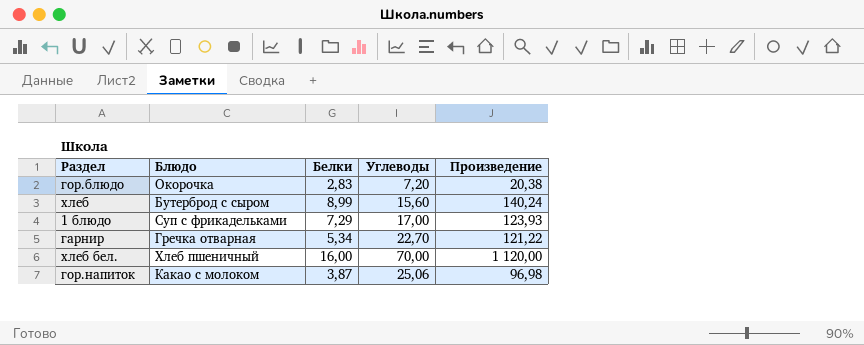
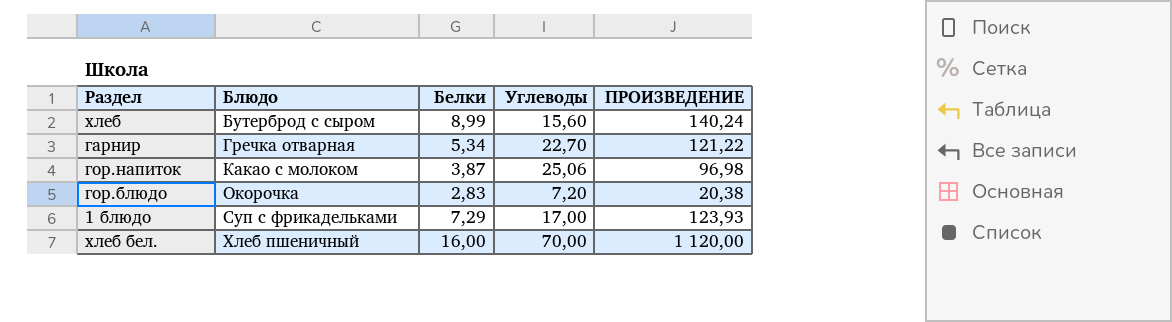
row order: none -> Блюдо ascending
column name: Произведение -> ПРОИЗВЕДЕНИЕ

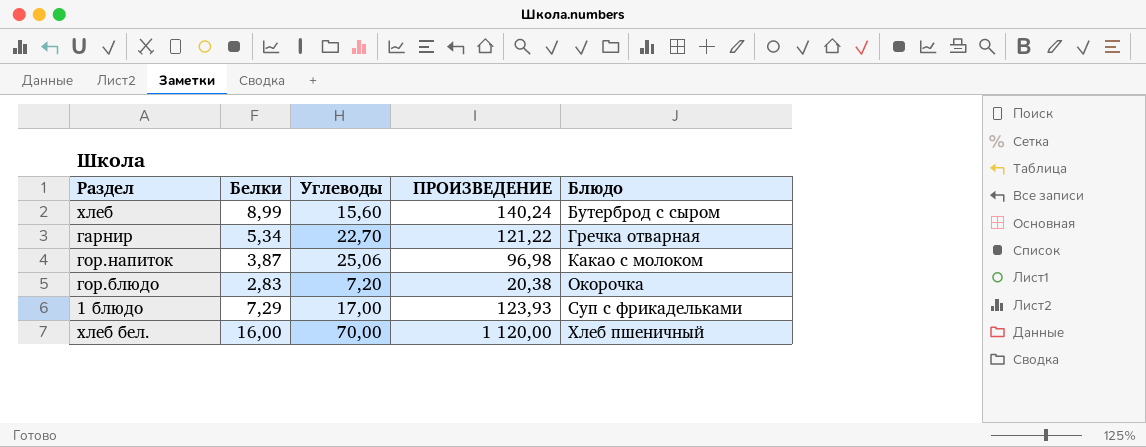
column Блюдо | position: 2 -> 5

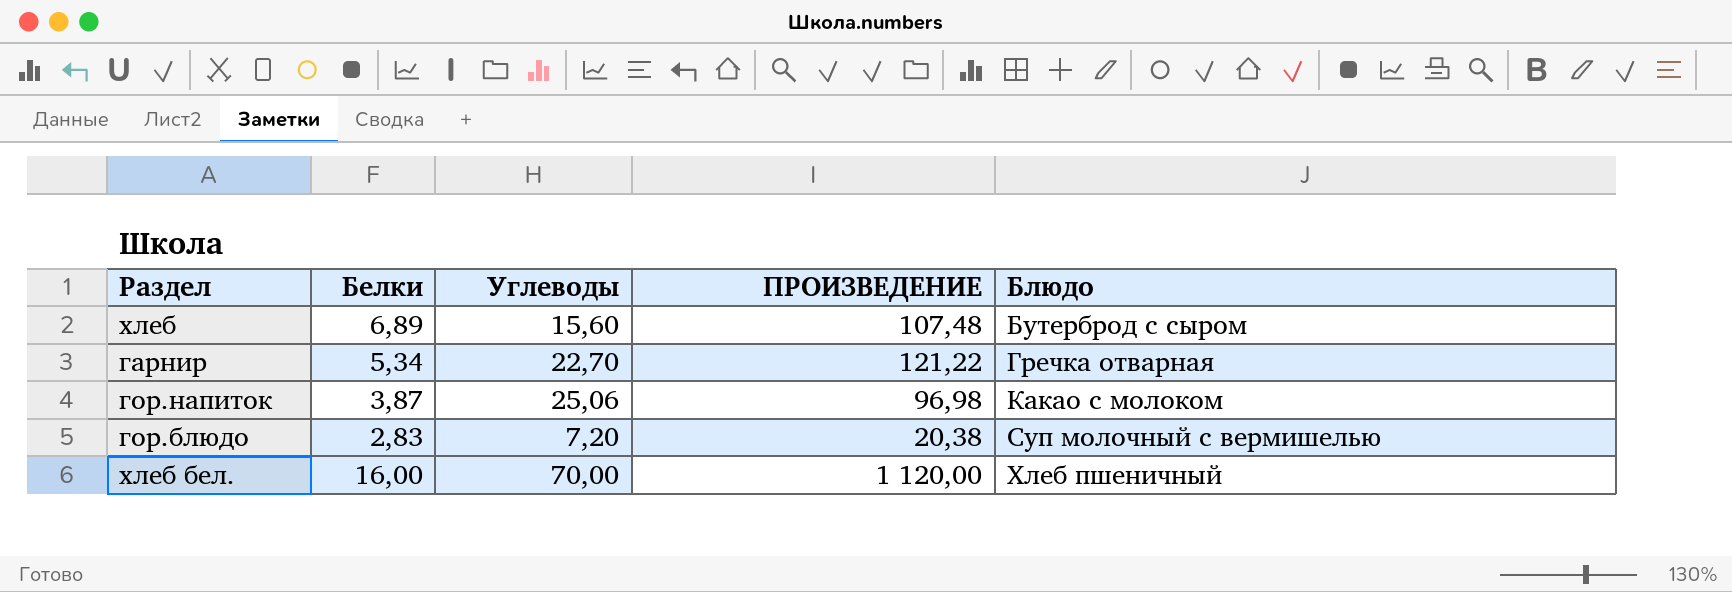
row 1 блюдо: 7,29 | 17,00 | 123,93 | Суп с фрикадельками -> none
хлеб | Белки: 8,99 -> 6,89
хлеб | ПРОИЗВЕДЕНИЕ: 140,24 -> 107,48
гор.блюдо | Блюдо: Окорочка -> Суп молочный с вермишелью

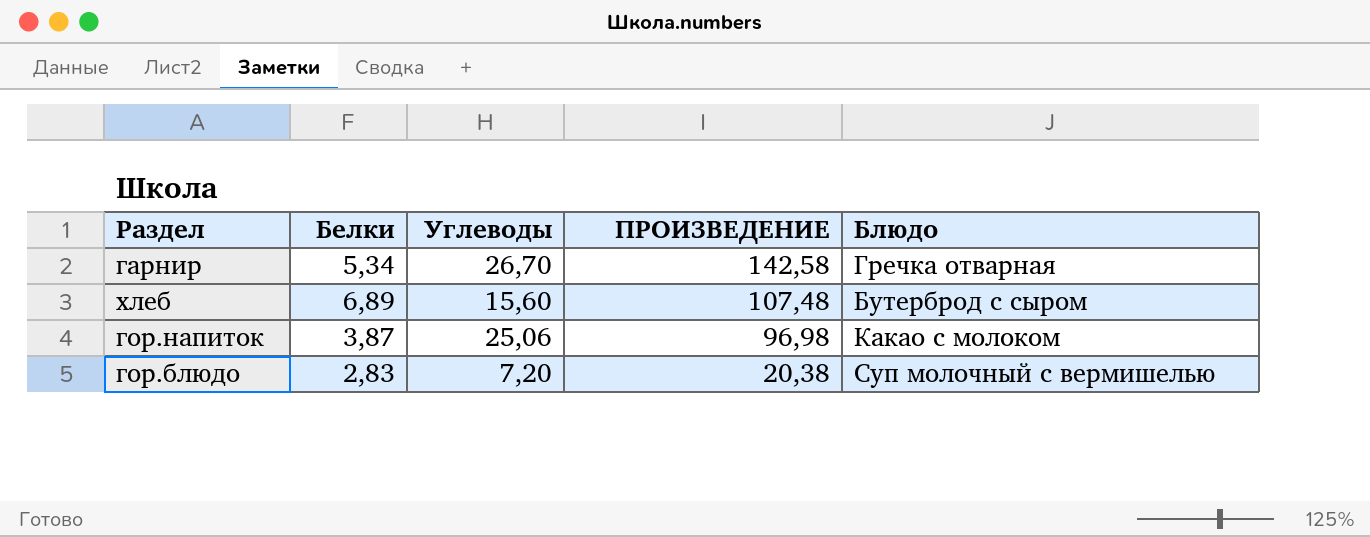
row order: Блюдо ascending -> ПРОИЗВЕДЕНИЕ descending
row хлеб бел.: 16,00 | 70,00 | 1 120,00 | Хлеб пшеничный -> none
гарнир | Углеводы: 22,70 -> 26,70
гарнир | ПРОИЗВЕДЕНИЕ: 121,22 -> 142,58

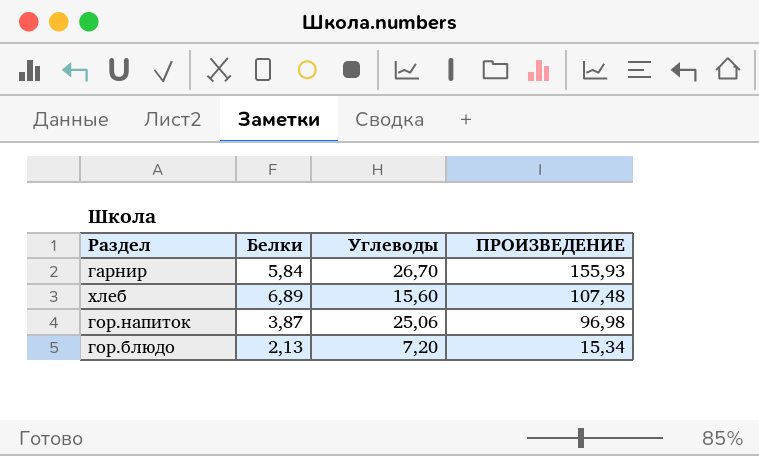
column Блюдо | position: 5 -> none
гарнир | Белки: 5,34 -> 5,84
гарнир | ПРОИЗВЕДЕНИЕ: 142,58 -> 155,93
гор.блюдо | Белки: 2,83 -> 2,13
гор.блюдо | ПРОИЗВЕДЕНИЕ: 20,38 -> 15,34

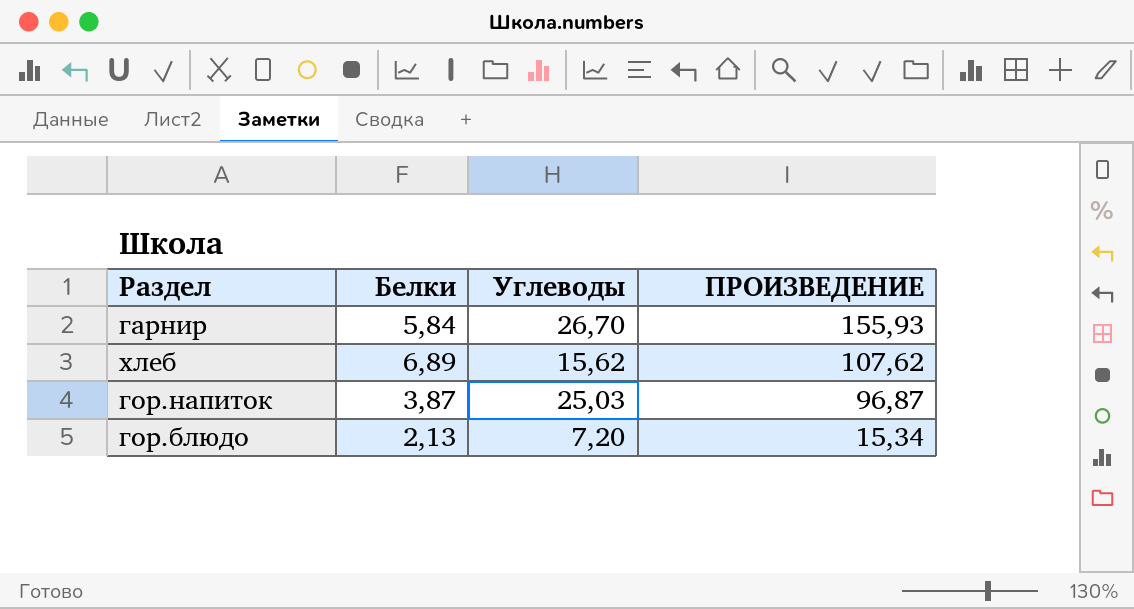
хлеб | Углеводы: 15,60 -> 15,62
хлеб | ПРОИЗВЕДЕНИЕ: 107,48 -> 107,62
гор.напиток | Углеводы: 25,06 -> 25,03
гор.напиток | ПРОИЗВЕДЕНИЕ: 96,98 -> 96,87

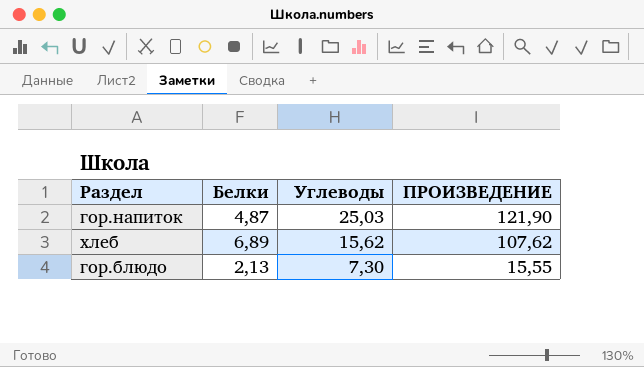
row order: ПРОИЗВЕДЕНИЕ descending -> Углеводы descending
row гарнир: 5,84 | 26,70 | 155,93 -> none
гор.напиток | Белки: 3,87 -> 4,87
гор.напиток | ПРОИЗВЕДЕНИЕ: 96,87 -> 121,90
гор.блюдо | Углеводы: 7,20 -> 7,30
гор.блюдо | ПРОИЗВЕДЕНИЕ: 15,34 -> 15,55

